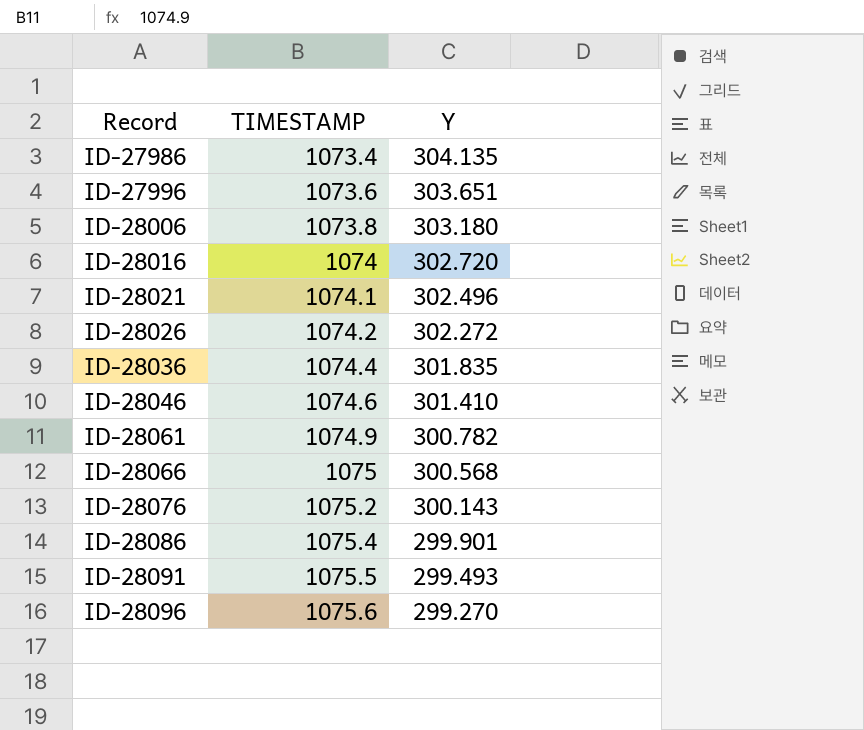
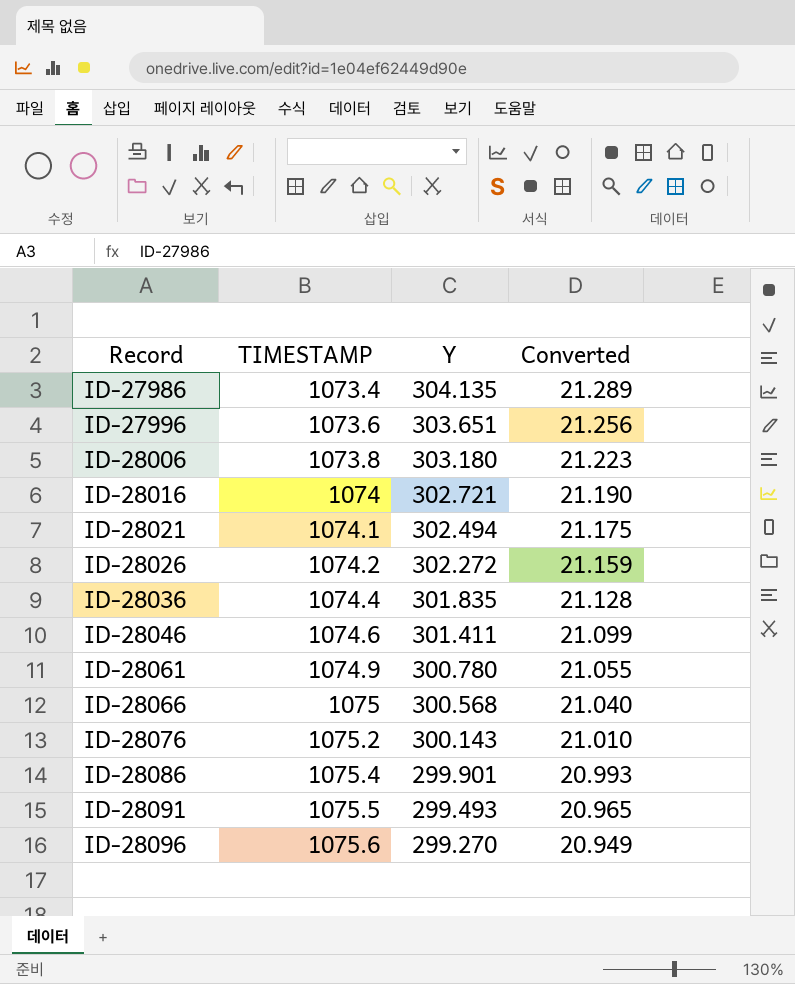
column Converted | formula: none -> [Y] * 0.07
ID-28016 | Y: 302.720 -> 302.721
ID-28021 | Y: 302.496 -> 302.494
ID-28046 | Y: 301.410 -> 301.411
ID-28061 | Y: 300.782 -> 300.780

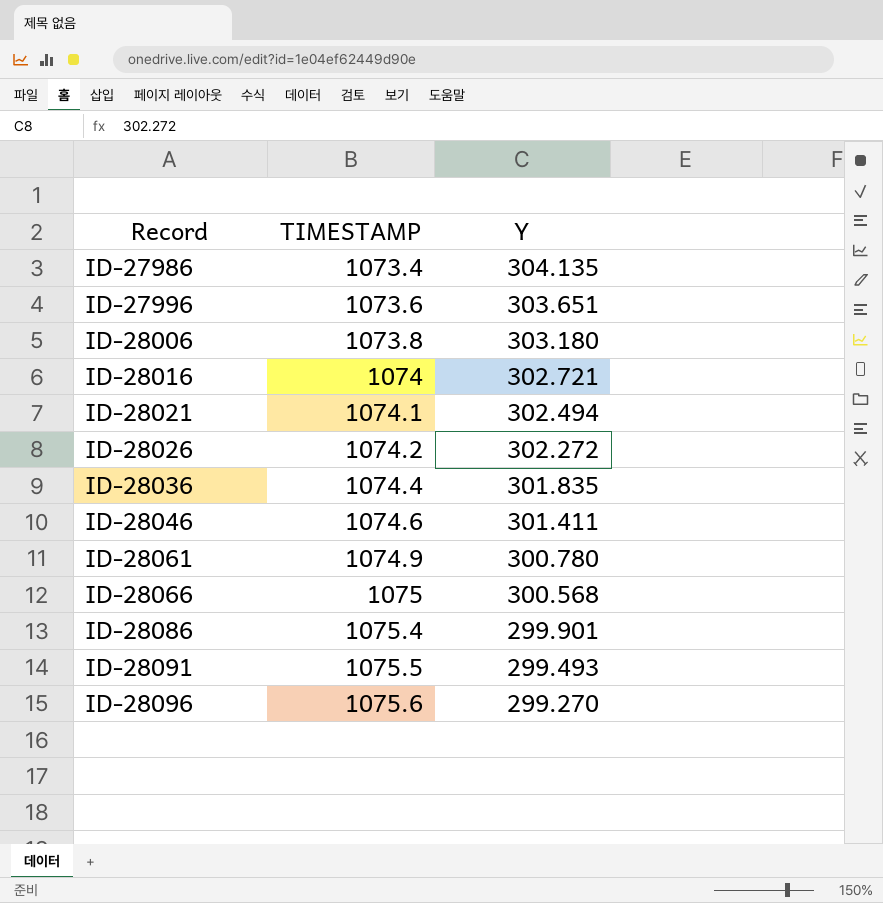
column Converted | formula: [Y] * 0.07 -> none
row ID-28076: 1075.2 | 300.143 | 21.010 -> none

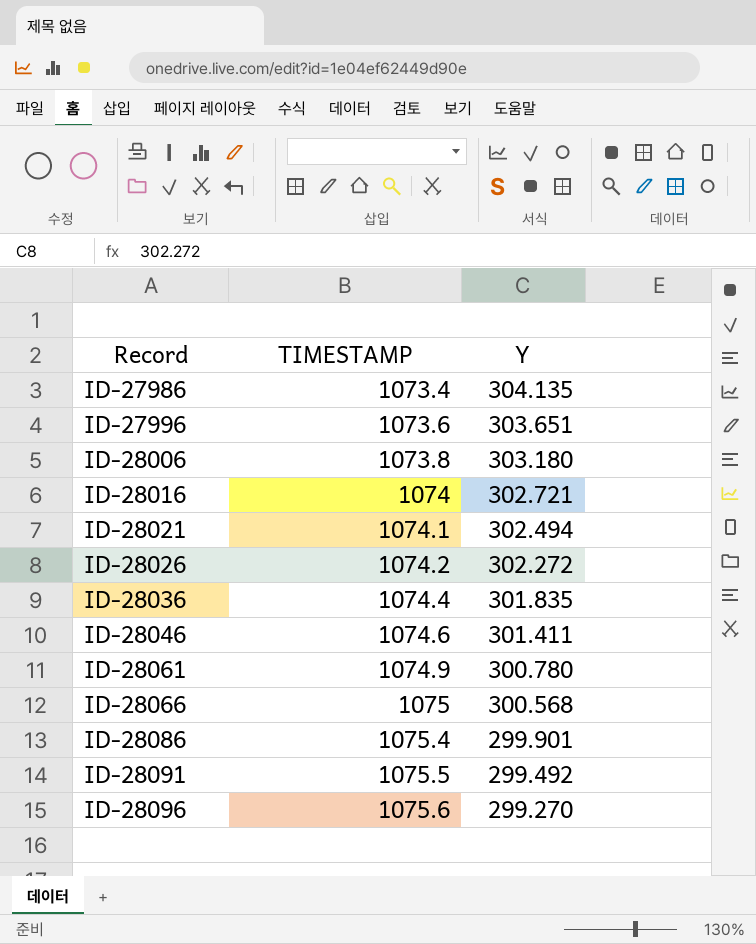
ID-28091 | Y: 299.493 -> 299.492

